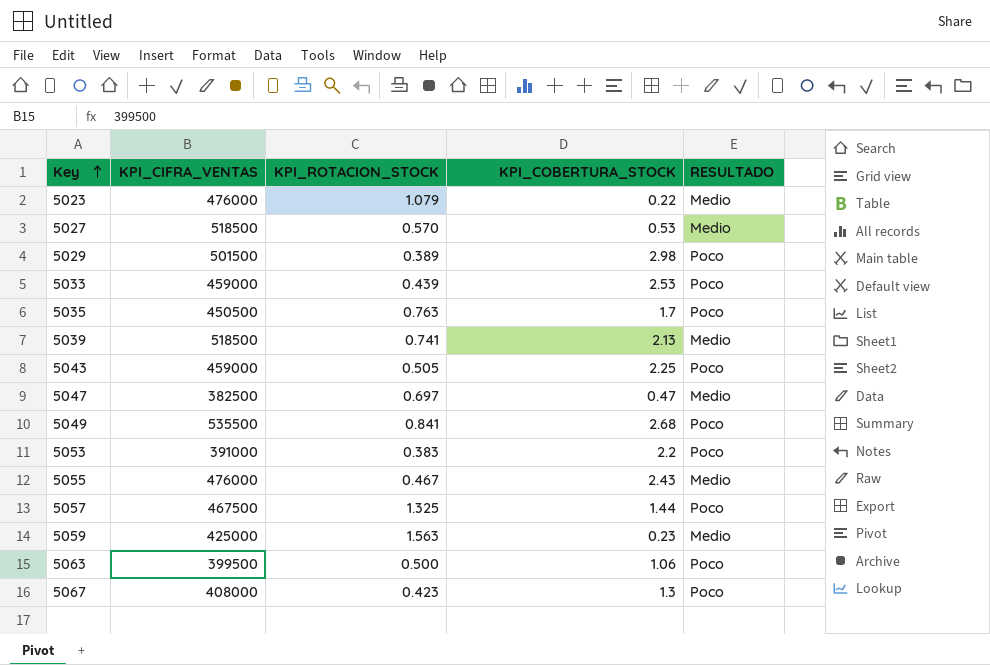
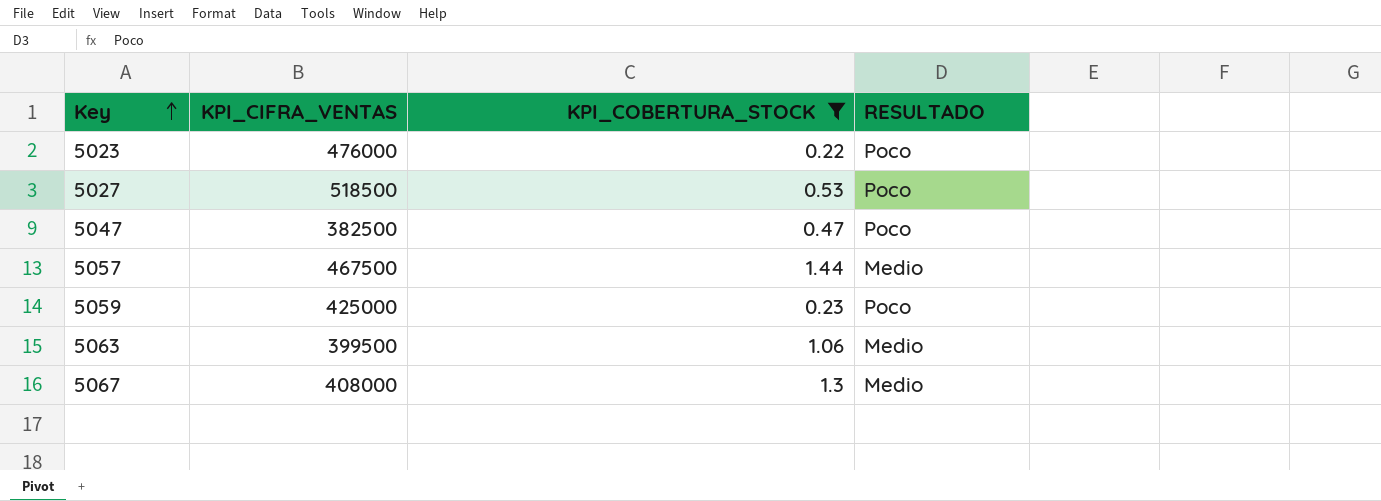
filter: none -> KPI_COBERTURA_STOCK <= 1.44
column KPI_ROTACION_STOCK | position: 3 -> none
5023 | RESULTADO: Medio -> Poco
5027 | RESULTADO: Medio -> Poco
5047 | RESULTADO: Medio -> Poco
5057 | RESULTADO: Poco -> Medio
5059 | RESULTADO: Medio -> Poco
5063 | RESULTADO: Poco -> Medio
5067 | RESULTADO: Poco -> Medio

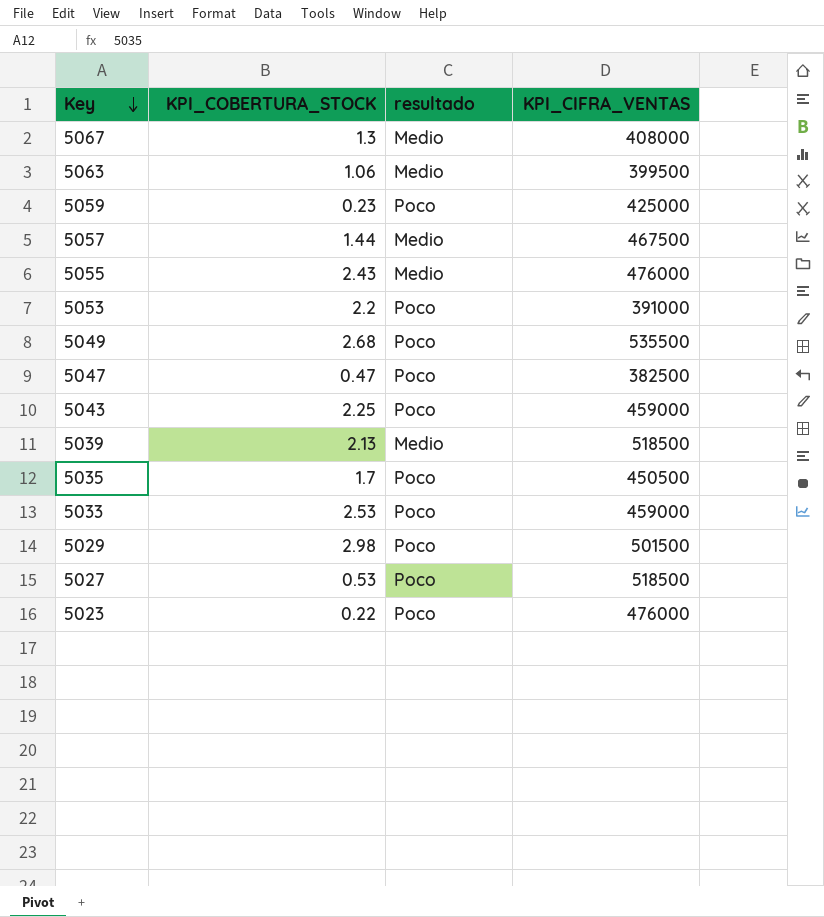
filter: KPI_COBERTURA_STOCK <= 1.44 -> none
row order: Key ascending -> Key descending
column name: RESULTADO -> resultado
column KPI_CIFRA_VENTAS | position: 2 -> 4

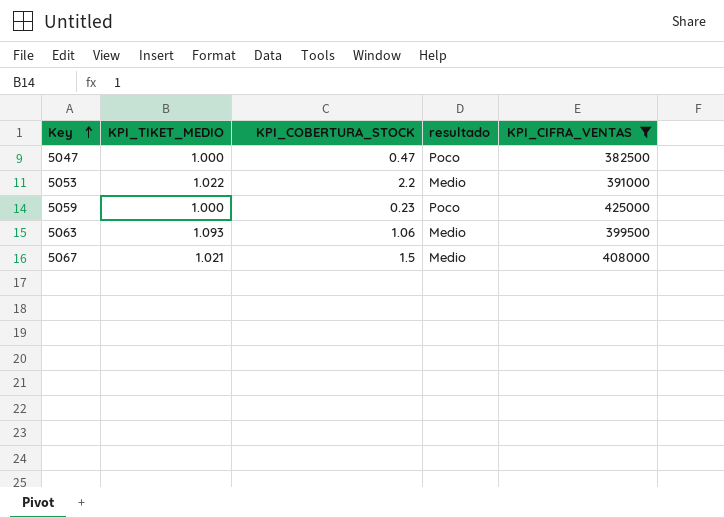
filter: none -> KPI_CIFRA_VENTAS <= 425000
row order: Key descending -> Key ascending
column KPI_TIKET_MEDIO | position: none -> 2
5053 | resultado: Poco -> Medio
5067 | KPI_COBERTURA_STOCK: 1.3 -> 1.5

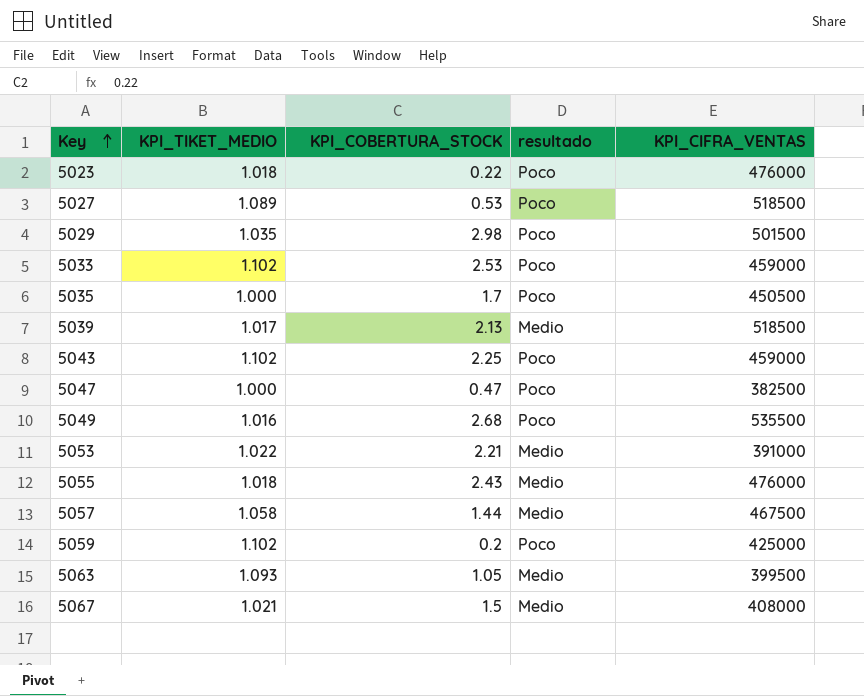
filter: KPI_CIFRA_VENTAS <= 425000 -> none
5053 | KPI_COBERTURA_STOCK: 2.2 -> 2.21
5059 | KPI_TIKET_MEDIO: 1.000 -> 1.102
5059 | KPI_COBERTURA_STOCK: 0.23 -> 0.2
5063 | KPI_COBERTURA_STOCK: 1.06 -> 1.05

